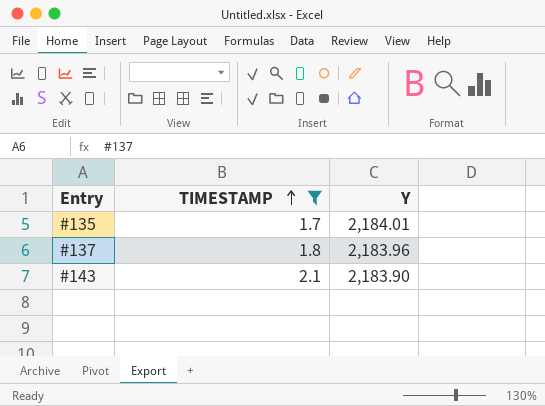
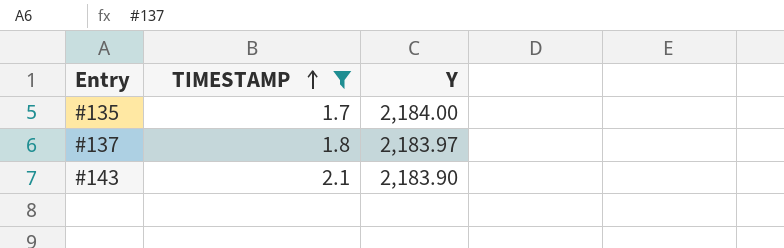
#135 | Y: 2,184.01 -> 2,184.00
#137 | Y: 2,183.96 -> 2,183.97

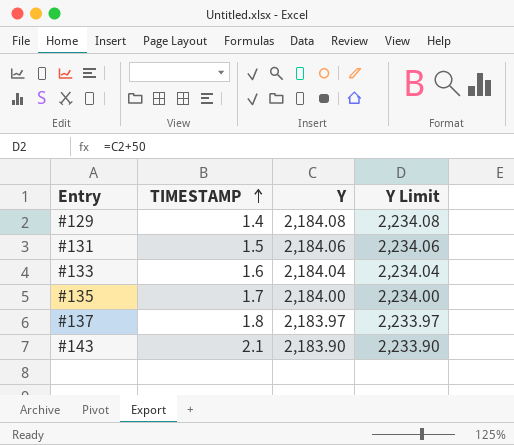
filter: TIMESTAMP >= 1.7 -> none
column Y Limit | formula: none -> [Y] + 50

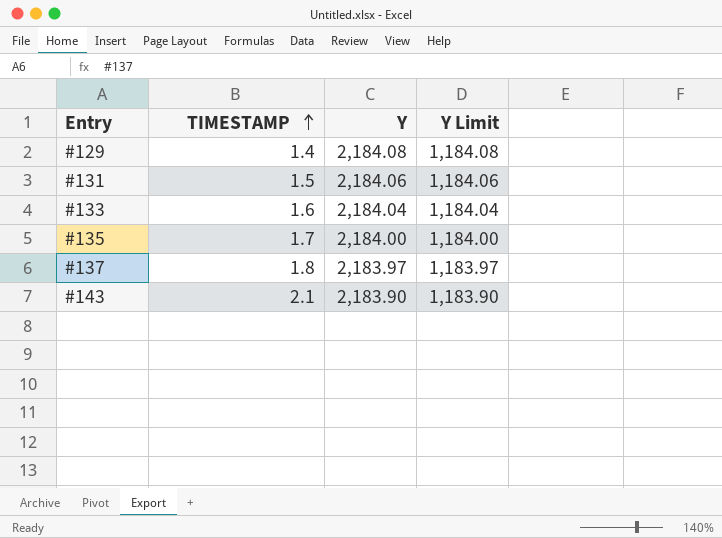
column Y Limit | formula: [Y] + 50 -> [Y] - 1000

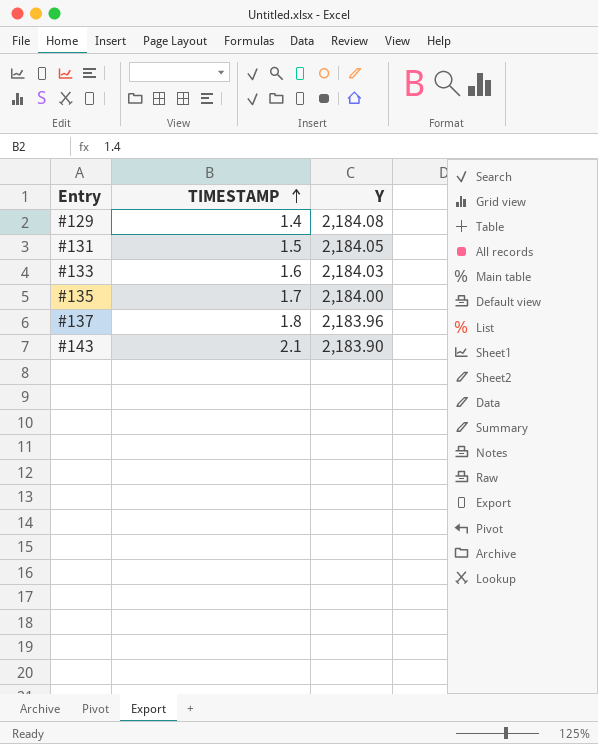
column Y Limit | formula: [Y] - 1000 -> none
#131 | Y: 2,184.06 -> 2,184.05
#133 | Y: 2,184.04 -> 2,184.03
#137 | Y: 2,183.97 -> 2,183.96

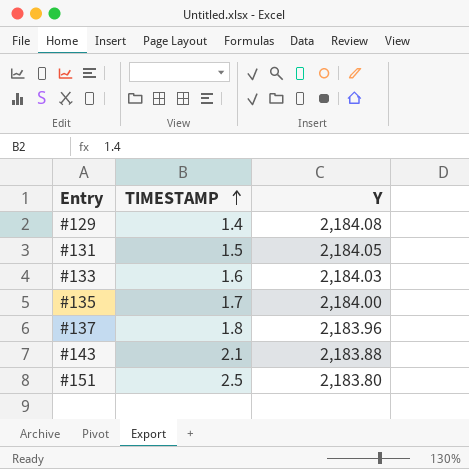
#143 | Y: 2,183.90 -> 2,183.88
row #151: none -> 2.5 | 2,183.80

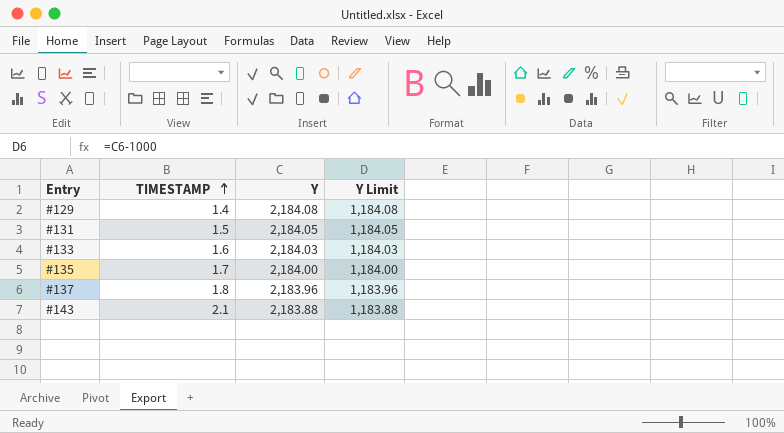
column Y Limit | formula: none -> [Y] - 1000
row #151: 2.5 | 2,183.80 -> none

